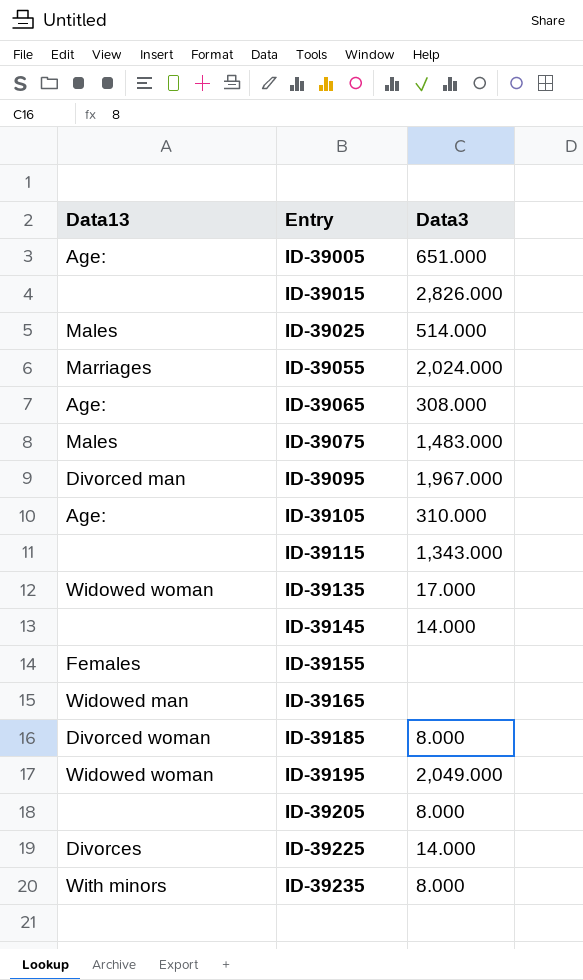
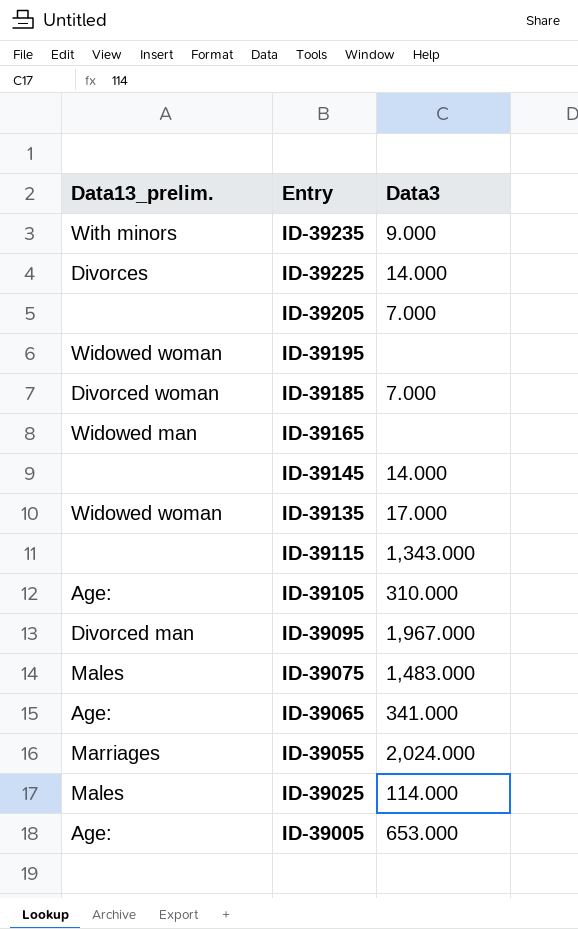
row order: Entry ascending -> Entry descending
column name: Data13 -> Data13_prelim.
row ID-39015: none | 2,826.000 -> none
row ID-39155: Females | none -> none
ID-39235 | Data3: 8.000 -> 9.000
ID-39205 | Data3: 8.000 -> 7.000
ID-39195 | Data3: 2,049.000 -> none
ID-39185 | Data3: 8.000 -> 7.000
ID-39065 | Data3: 308.000 -> 341.000
ID-39025 | Data3: 514.000 -> 114.000
ID-39005 | Data3: 651.000 -> 653.000

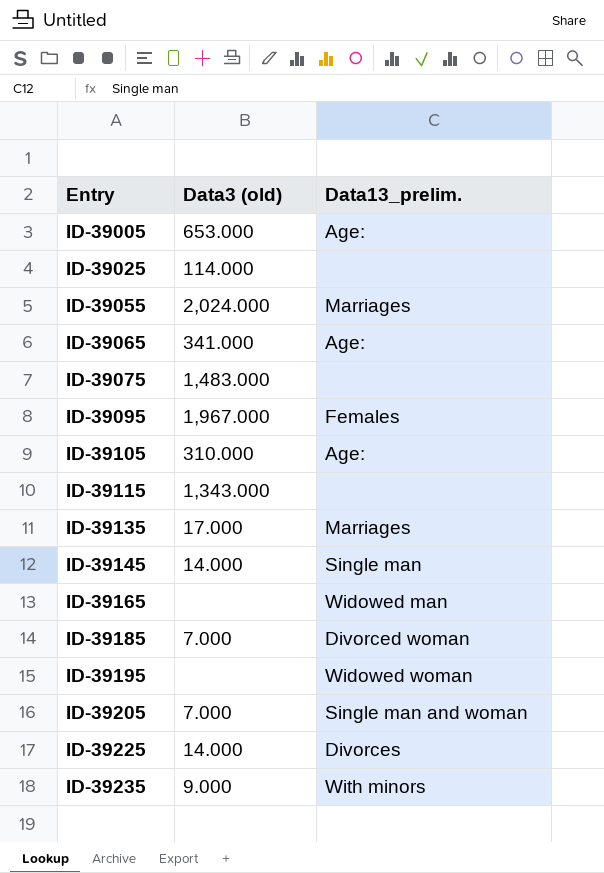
row order: Entry descending -> Entry ascending
column name: Data3 -> Data3 (old)
column Data13_prelim. | position: 1 -> 3
ID-39025 | Data13_prelim.: Males -> none
ID-39075 | Data13_prelim.: Males -> none
ID-39095 | Data13_prelim.: Divorced man -> Females
ID-39135 | Data13_prelim.: Widowed woman -> Marriages
ID-39145 | Data13_prelim.: none -> Single man
ID-39205 | Data13_prelim.: none -> Single man and woman

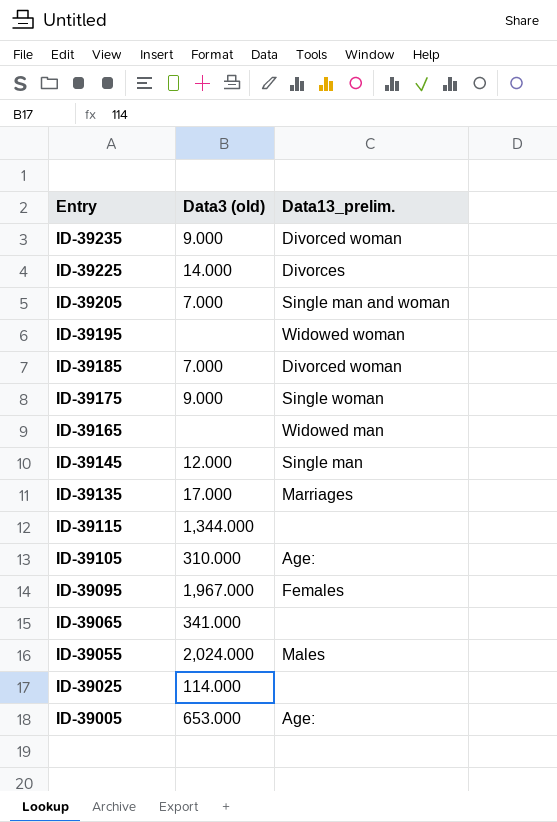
row order: Entry ascending -> Entry descending
row ID-39075: 1,483.000 | none -> none
ID-39235 | Data13_prelim.: With minors -> Divorced woman
row ID-39175: none -> 9.000 | Single woman
ID-39145 | Data3 (old): 14.000 -> 12.000
ID-39115 | Data3 (old): 1,343.000 -> 1,344.000
ID-39065 | Data13_prelim.: Age: -> none
ID-39055 | Data13_prelim.: Marriages -> Males

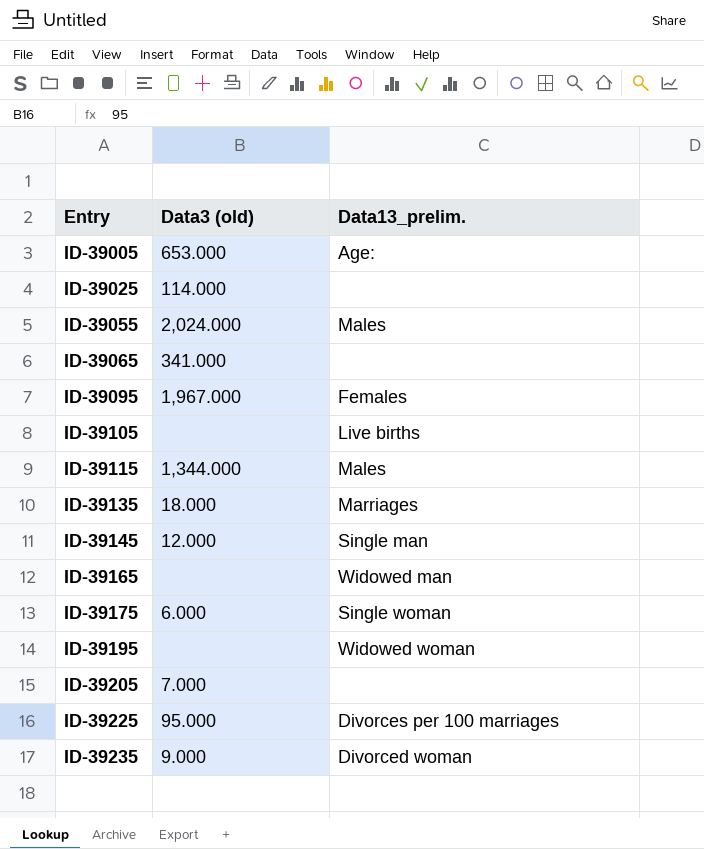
row order: Entry descending -> Entry ascending
row ID-39185: 7.000 | Divorced woman -> none
ID-39105 | Data3 (old): 310.000 -> none
ID-39105 | Data13_prelim.: Age: -> Live births
ID-39115 | Data13_prelim.: none -> Males
ID-39135 | Data3 (old): 17.000 -> 18.000
ID-39175 | Data3 (old): 9.000 -> 6.000
ID-39205 | Data13_prelim.: Single man and woman -> none
ID-39225 | Data3 (old): 14.000 -> 95.000
ID-39225 | Data13_prelim.: Divorces -> Divorces per 100 marriages

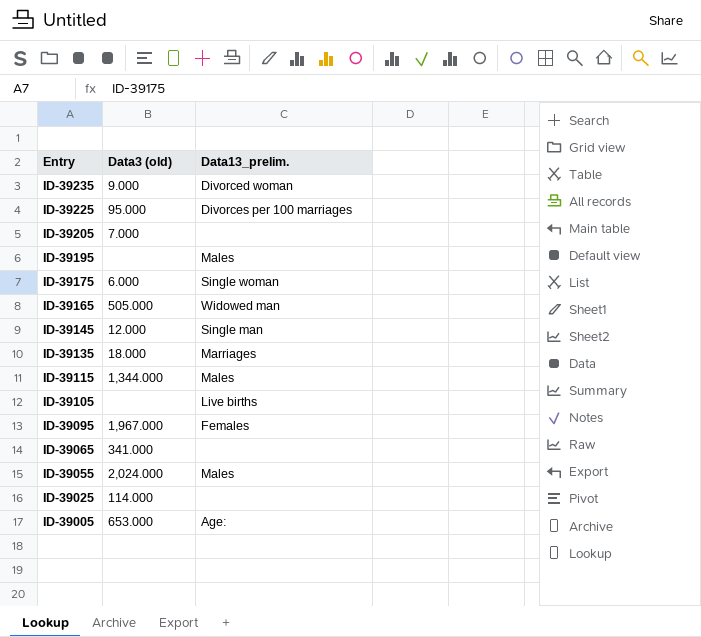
row order: Entry ascending -> Entry descending
ID-39195 | Data13_prelim.: Widowed woman -> Males
ID-39165 | Data3 (old): none -> 505.000

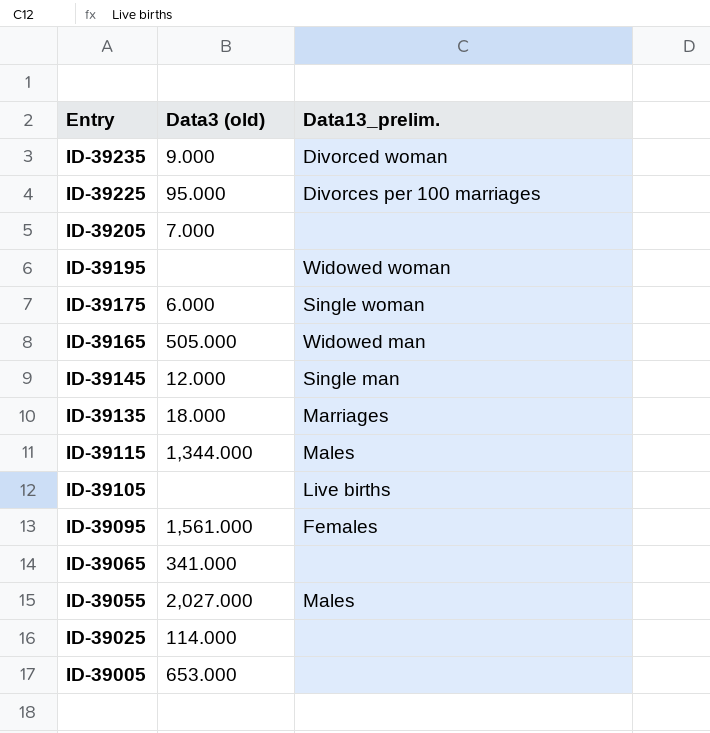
ID-39195 | Data13_prelim.: Males -> Widowed woman
ID-39095 | Data3 (old): 1,967.000 -> 1,561.000
ID-39055 | Data3 (old): 2,024.000 -> 2,027.000
ID-39005 | Data13_prelim.: Age: -> none

